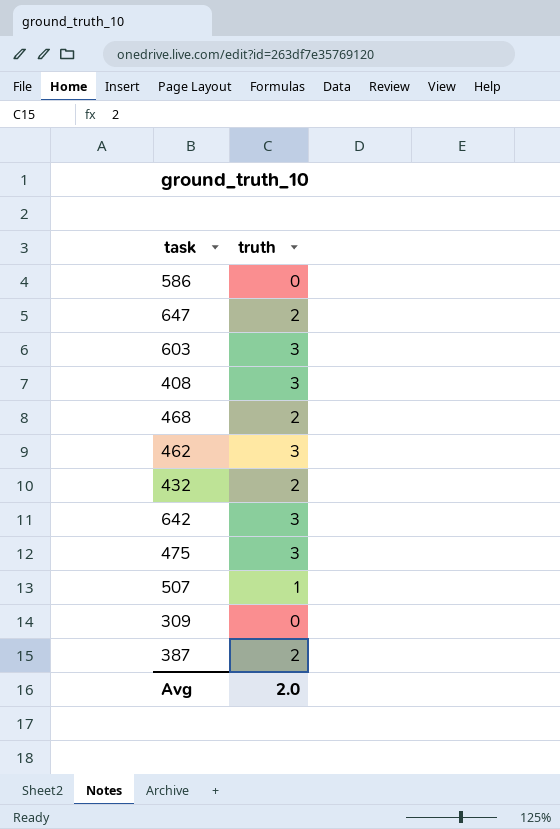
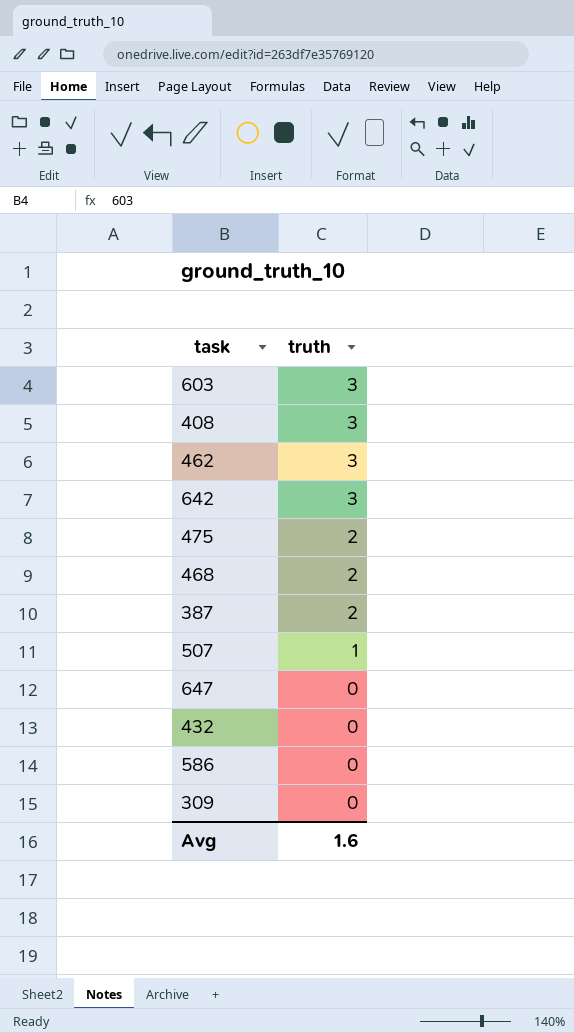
row order: none -> truth descending
475 | truth: 3 -> 2
647 | truth: 2 -> 0
432 | truth: 2 -> 0
Avg | truth: 2.0 -> 1.6

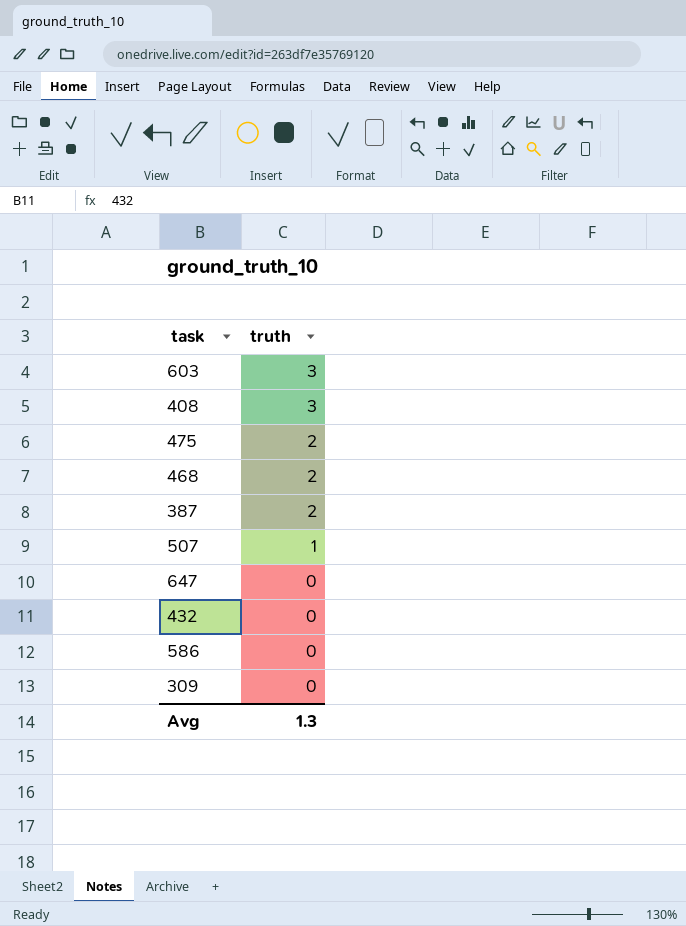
row 462: 3 -> none
row 642: 3 -> none
Avg | truth: 1.6 -> 1.3

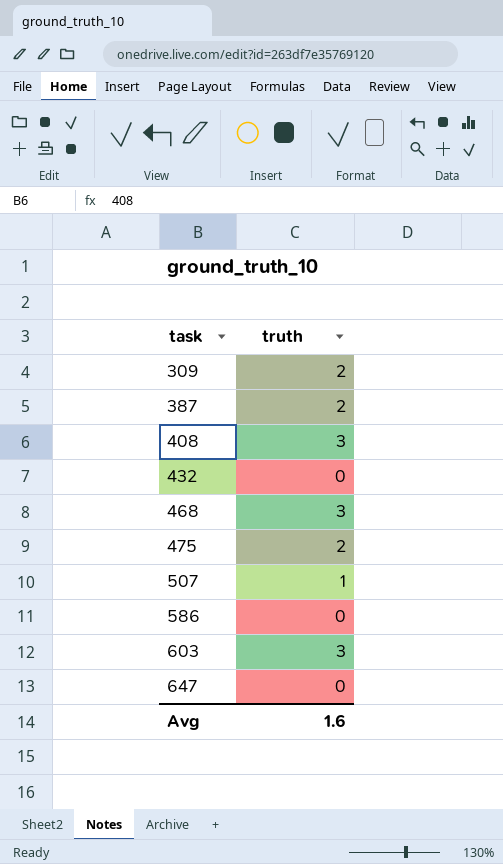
row order: truth descending -> task ascending
309 | truth: 0 -> 2
468 | truth: 2 -> 3
Avg | truth: 1.3 -> 1.6

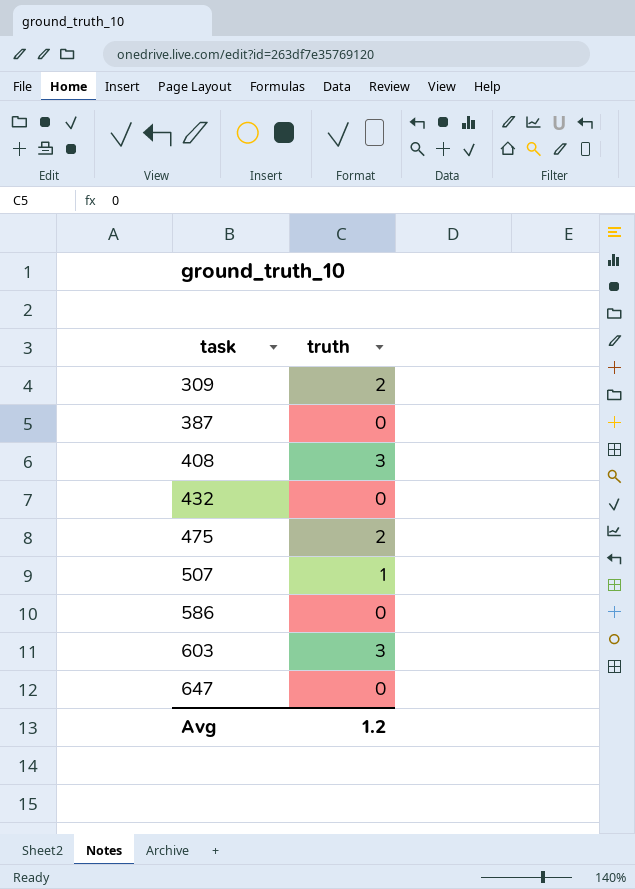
row 468: 3 -> none
387 | truth: 2 -> 0
Avg | truth: 1.6 -> 1.2

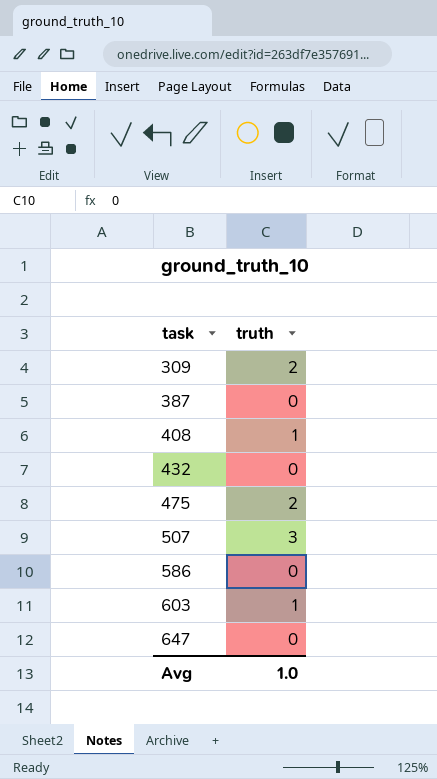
408 | truth: 3 -> 1
507 | truth: 1 -> 3
603 | truth: 3 -> 1
Avg | truth: 1.2 -> 1.0

